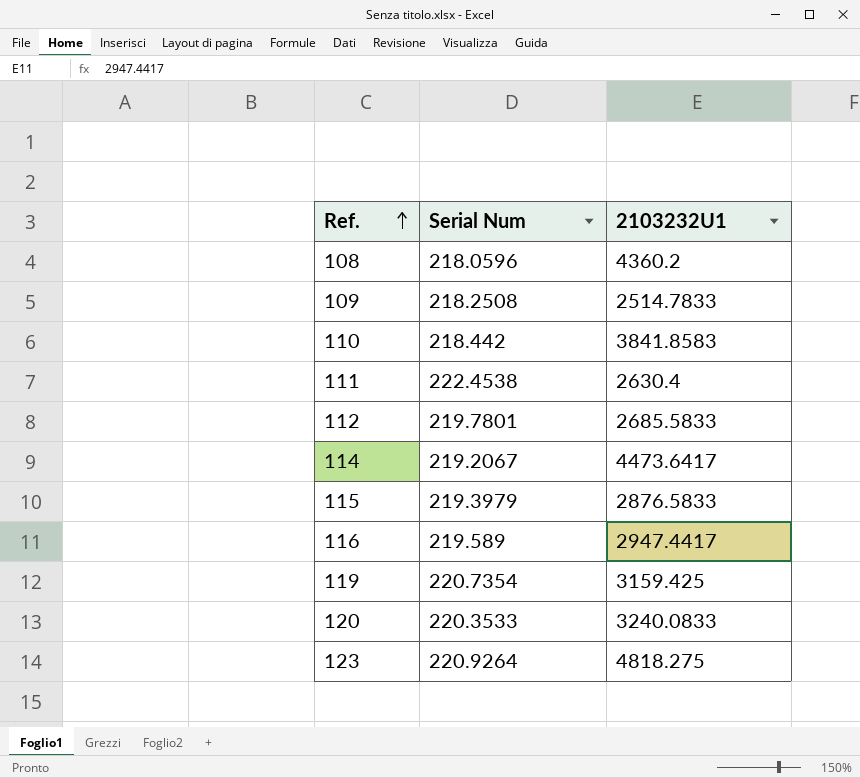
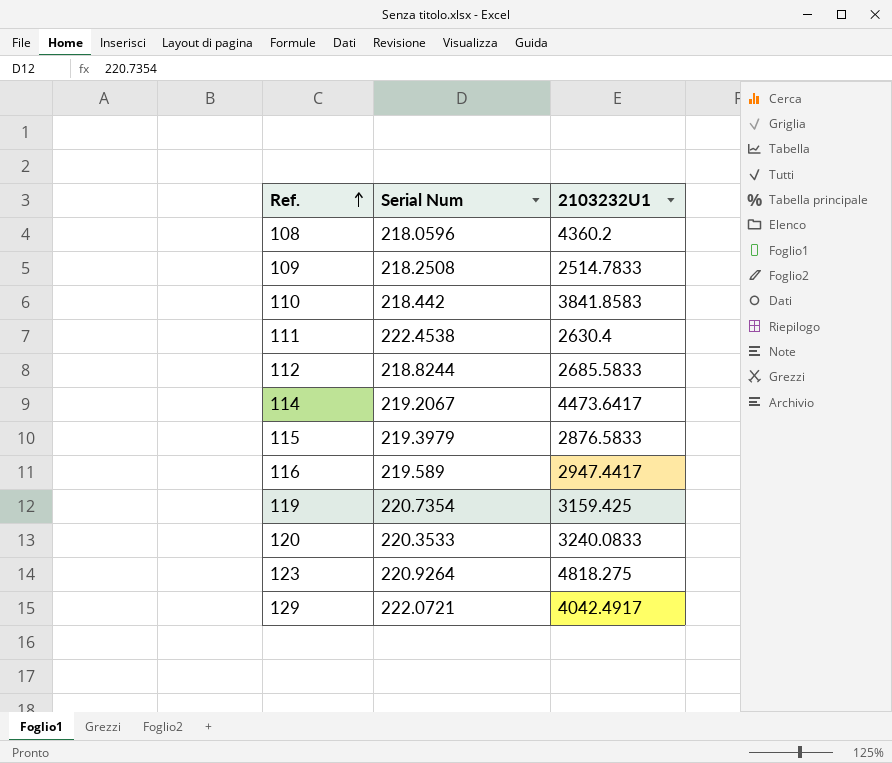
112 | Serial Num: 219.7801 -> 218.8244
row 129: none -> 222.0721 | 4042.4917

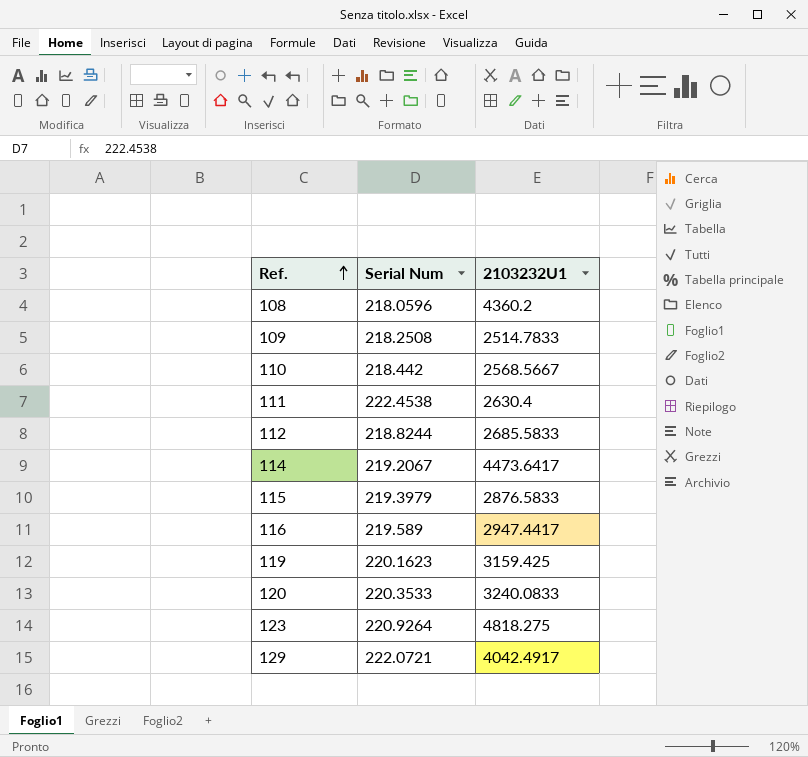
110 | 2103232U1: 3841.8583 -> 2568.5667
119 | Serial Num: 220.7354 -> 220.1623

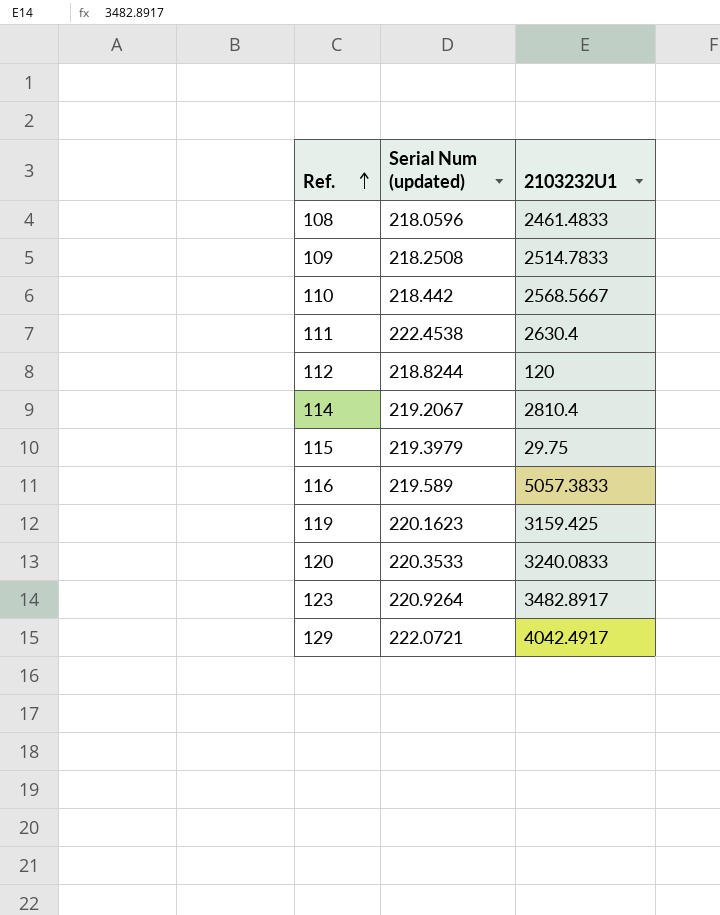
column name: Serial Num -> Serial Num (updated)
108 | 2103232U1: 4360.2 -> 2461.4833
112 | 2103232U1: 2685.5833 -> 120
114 | 2103232U1: 4473.6417 -> 2810.4
115 | 2103232U1: 2876.5833 -> 29.75
116 | 2103232U1: 2947.4417 -> 5057.3833
123 | 2103232U1: 4818.275 -> 3482.8917

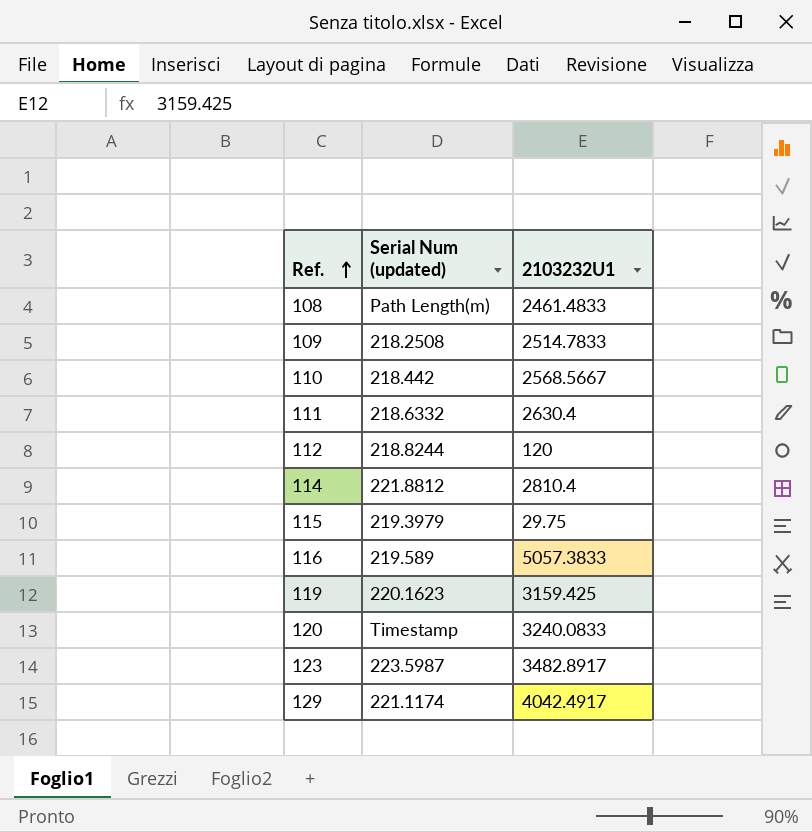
108 | Serial Num (updated): 218.0596 -> Path Length(m)
111 | Serial Num (updated): 222.4538 -> 218.6332
114 | Serial Num (updated): 219.2067 -> 221.8812
120 | Serial Num (updated): 220.3533 -> Timestamp
123 | Serial Num (updated): 220.9264 -> 223.5987
129 | Serial Num (updated): 222.0721 -> 221.1174

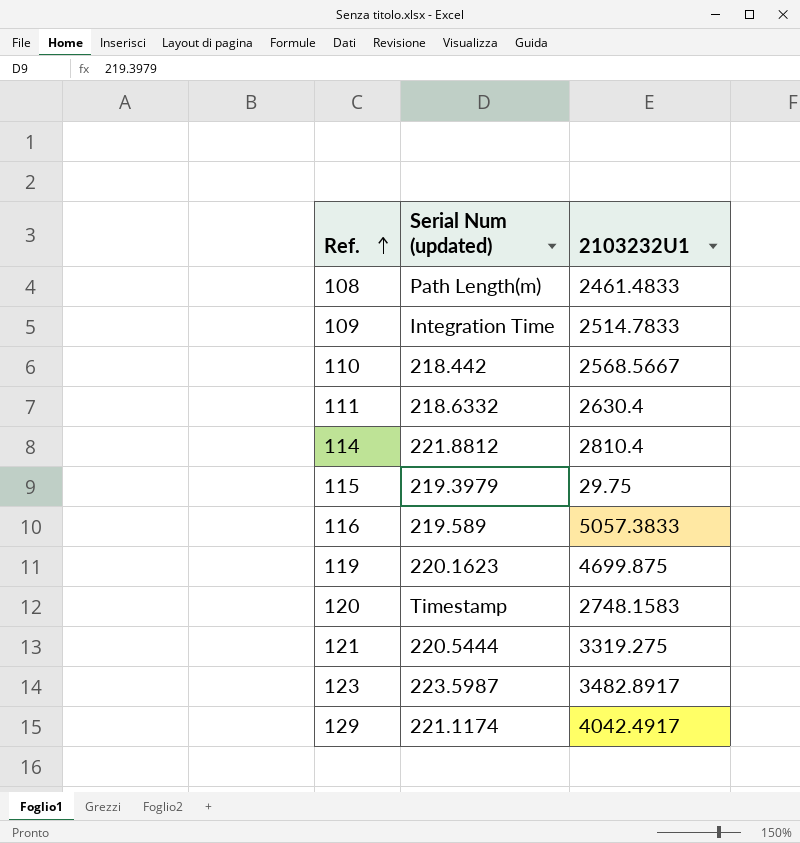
row 112: 218.8244 | 120 -> none
109 | Serial Num (updated): 218.2508 -> Integration Time
119 | 2103232U1: 3159.425 -> 4699.875
120 | 2103232U1: 3240.0833 -> 2748.1583
row 121: none -> 220.5444 | 3319.275

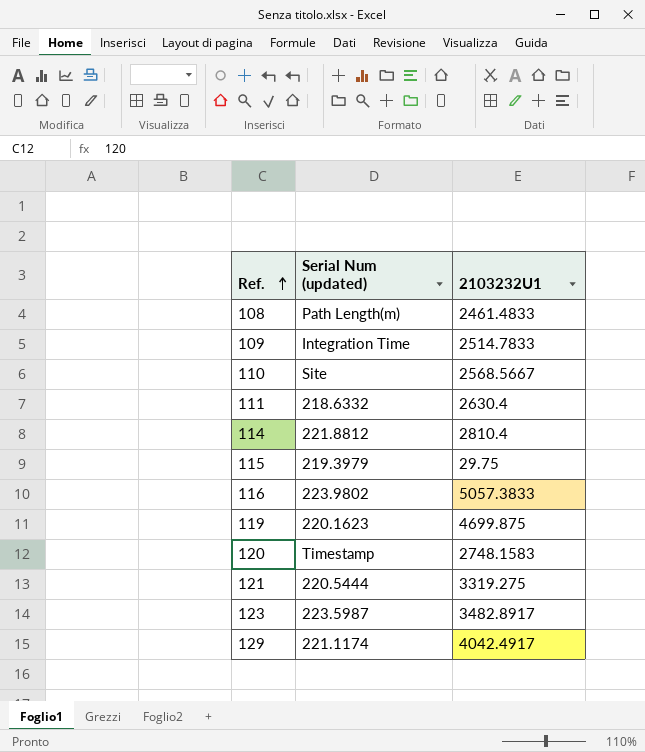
110 | Serial Num (updated): 218.442 -> Site
116 | Serial Num (updated): 219.589 -> 223.9802

